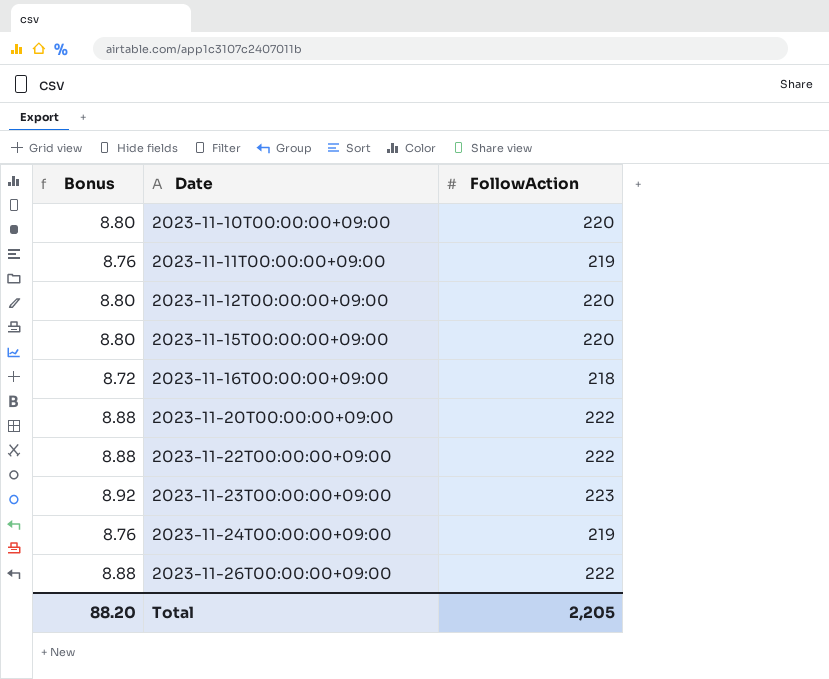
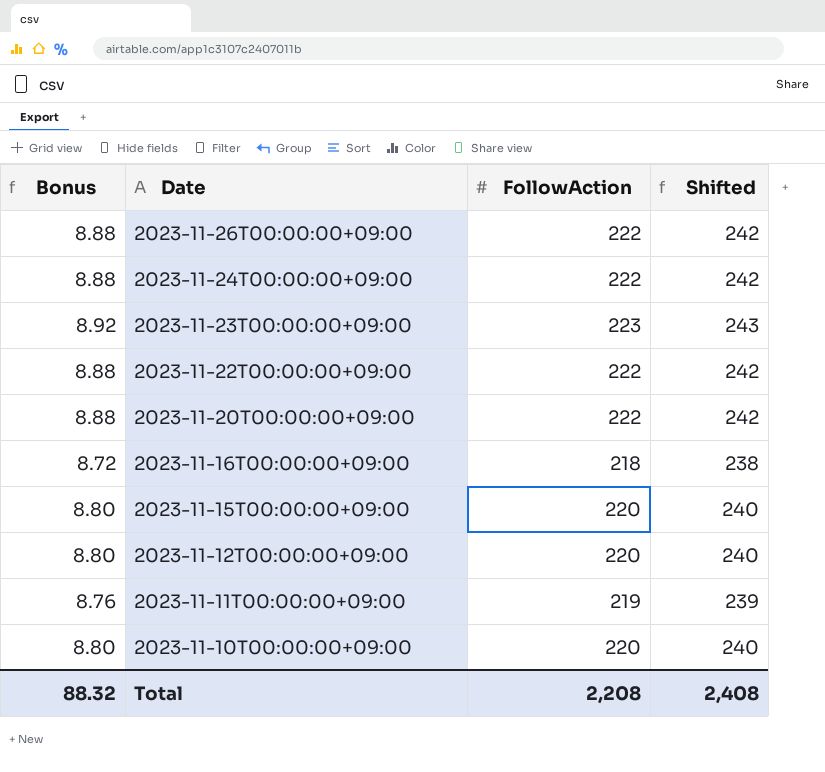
row order: Date ascending -> Date descending
column Shifted | formula: none -> [FollowAction] + 20
2023-11-24T00:00:00+09:00 | Bonus: 8.76 -> 8.88
2023-11-24T00:00:00+09:00 | FollowAction: 219 -> 222
Total | Bonus: 88.20 -> 88.32
Total | FollowAction: 2,205 -> 2,208

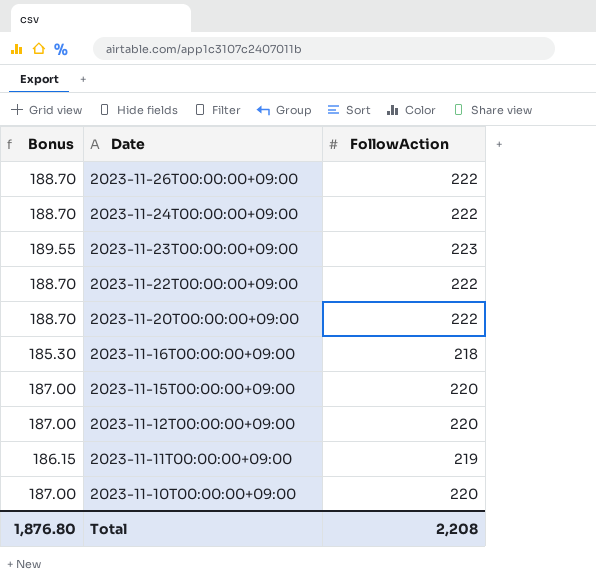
column Shifted | formula: [FollowAction] + 20 -> none
column Bonus | formula: [FollowAction] * 0.04 -> [FollowAction] * 0.85
Total | Bonus: 88.32 -> 1,876.80

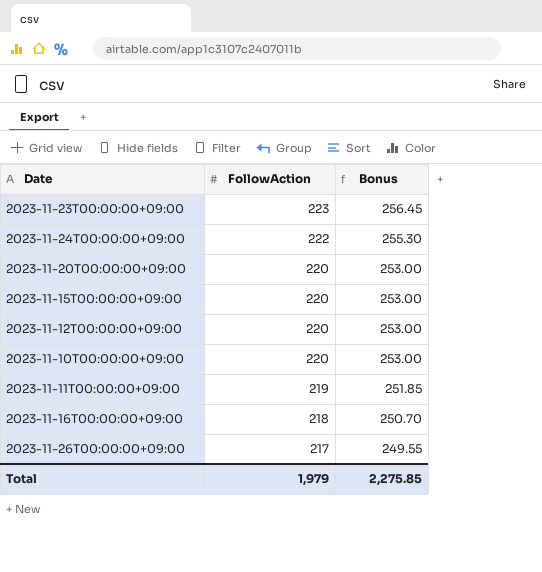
row order: Date descending -> FollowAction descending
column Bonus | formula: [FollowAction] * 0.85 -> [FollowAction] * 1.15
column Bonus | position: 1 -> 3
row 2023-11-22T00:00:00+09:00: 188.70 | 222 -> none
2023-11-20T00:00:00+09:00 | FollowAction: 222 -> 220
2023-11-26T00:00:00+09:00 | FollowAction: 222 -> 217
Total | FollowAction: 2,208 -> 1,979
Total | Bonus: 1,876.80 -> 2,275.85

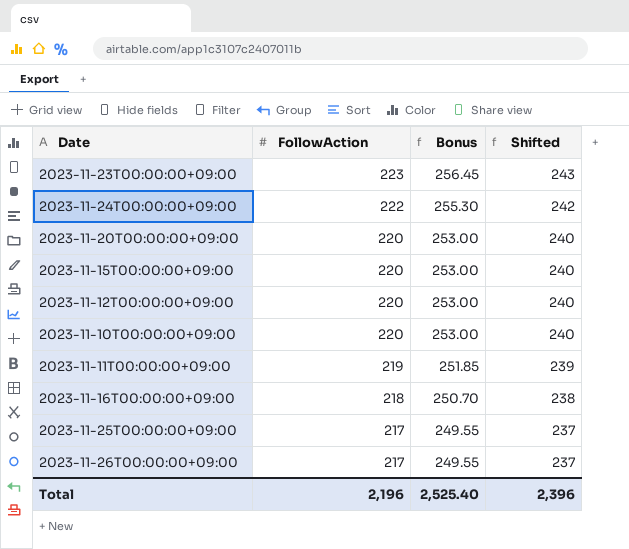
column Shifted | formula: none -> [FollowAction] + 20
row 2023-11-25T00:00:00+09:00: none -> 217 | 249.55 | 237
Total | FollowAction: 1,979 -> 2,196
Total | Bonus: 2,275.85 -> 2,525.40

